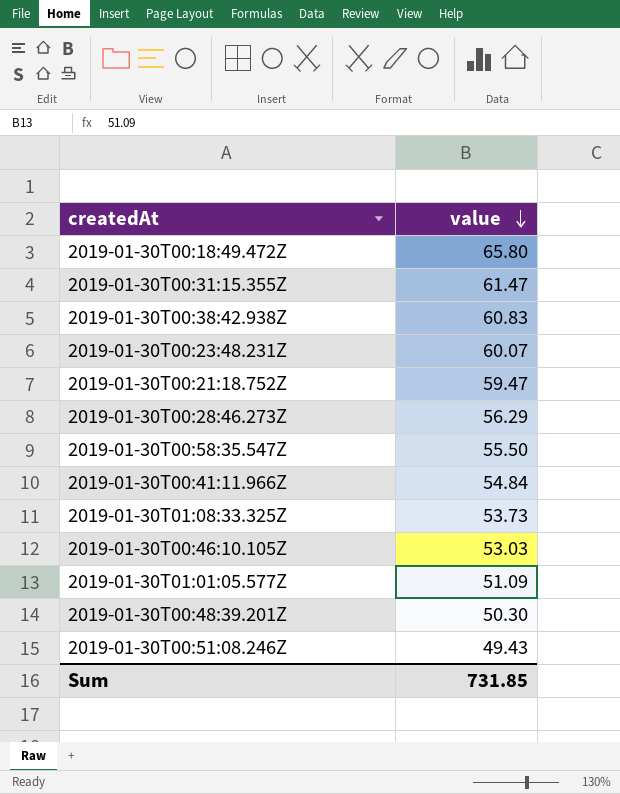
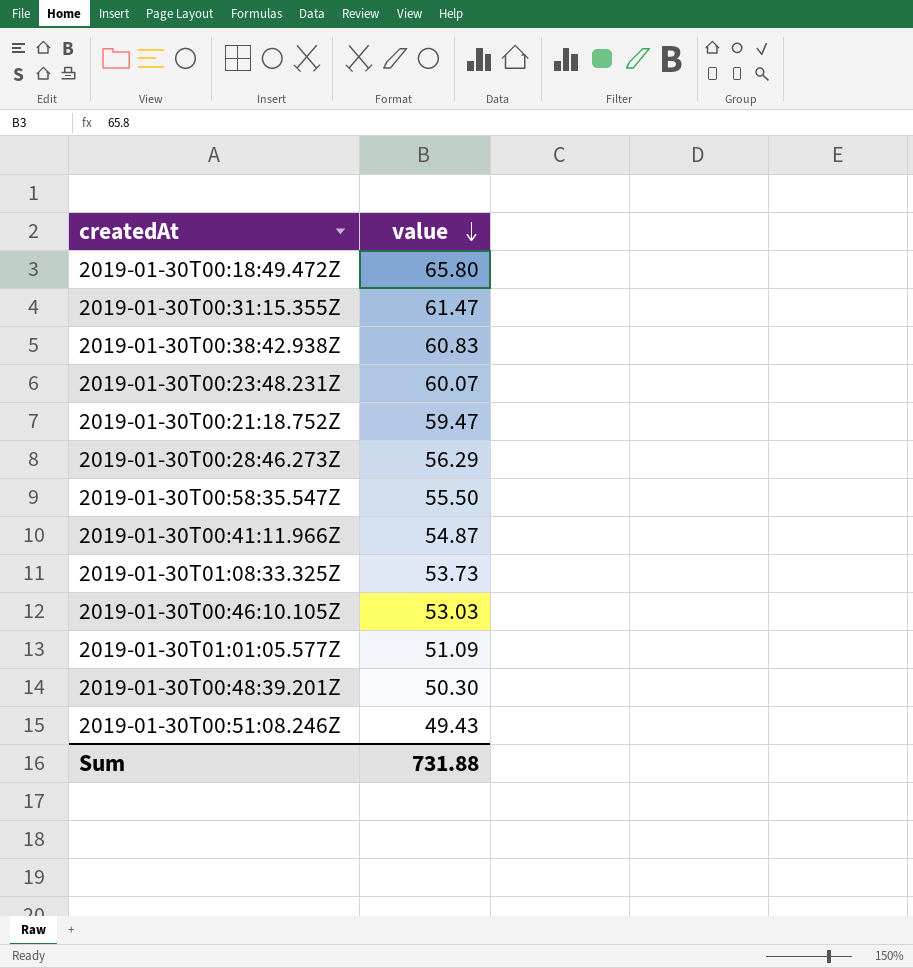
2019-01-30T00:41:11.966Z | value: 54.84 -> 54.87
Sum | value: 731.85 -> 731.88

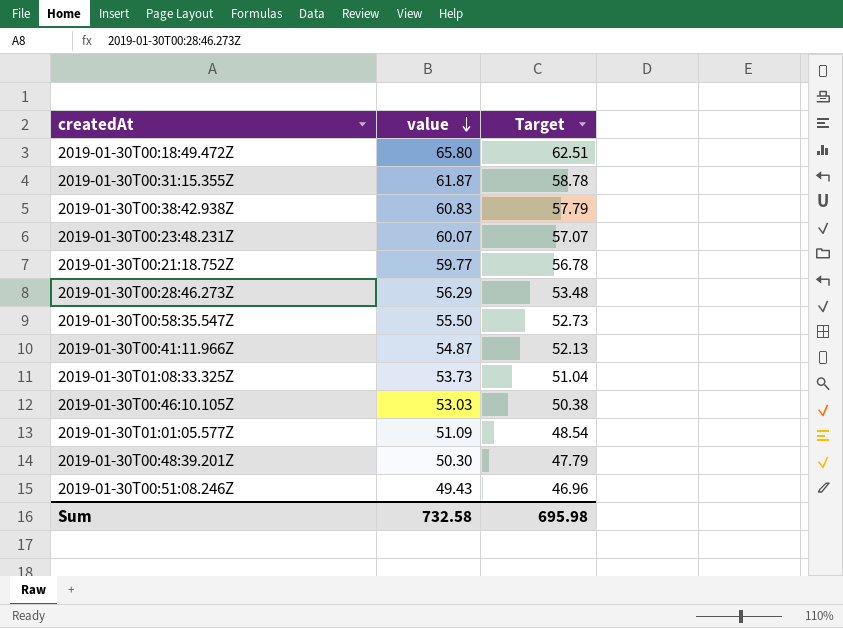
column Target | formula: none -> [value] * 0.95
2019-01-30T00:31:15.355Z | value: 61.47 -> 61.87
2019-01-30T00:21:18.752Z | value: 59.47 -> 59.77
Sum | value: 731.88 -> 732.58

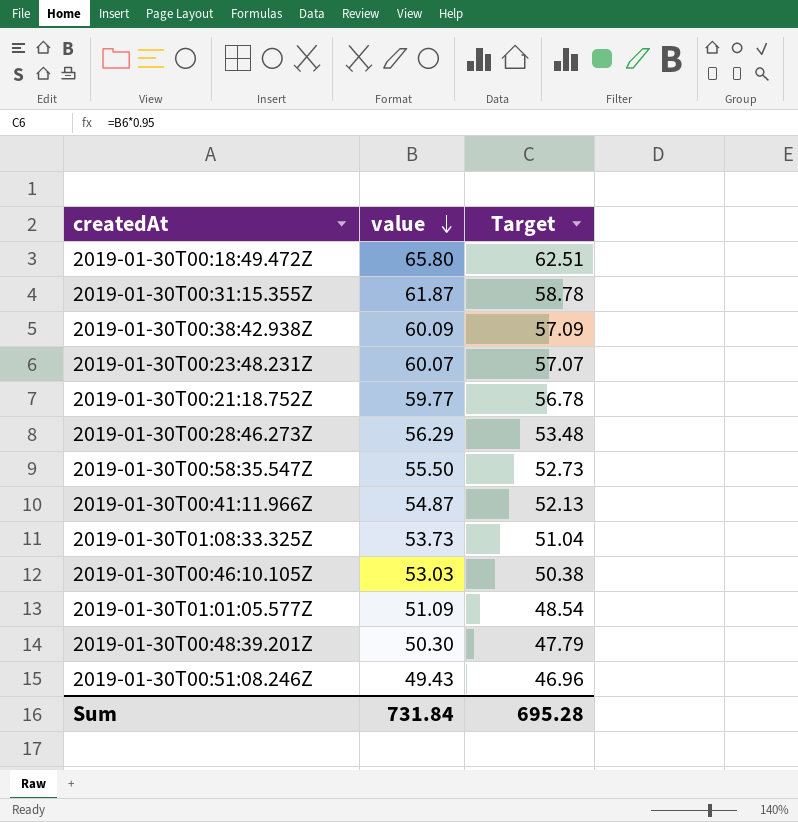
2019-01-30T00:38:42.938Z | value: 60.83 -> 60.09
2019-01-30T00:38:42.938Z | Target: 57.79 -> 57.09
Sum | value: 732.58 -> 731.84
Sum | Target: 695.98 -> 695.28

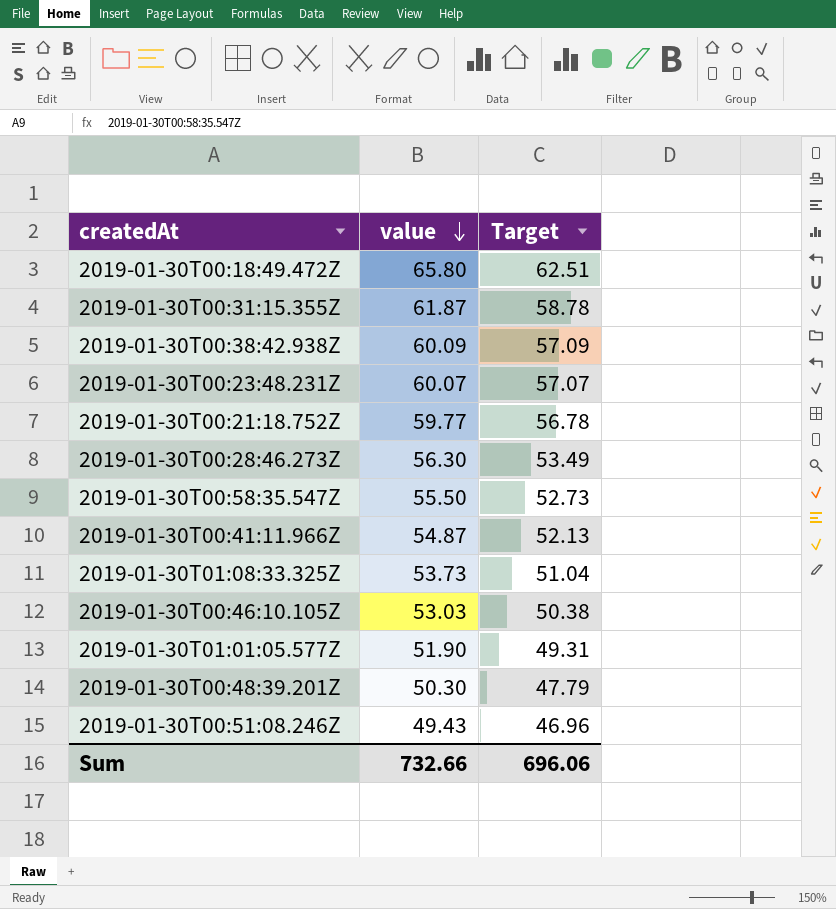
2019-01-30T00:28:46.273Z | value: 56.29 -> 56.30
2019-01-30T00:28:46.273Z | Target: 53.48 -> 53.49
2019-01-30T01:01:05.577Z | value: 51.09 -> 51.90
2019-01-30T01:01:05.577Z | Target: 48.54 -> 49.31
Sum | value: 731.84 -> 732.66
Sum | Target: 695.28 -> 696.06

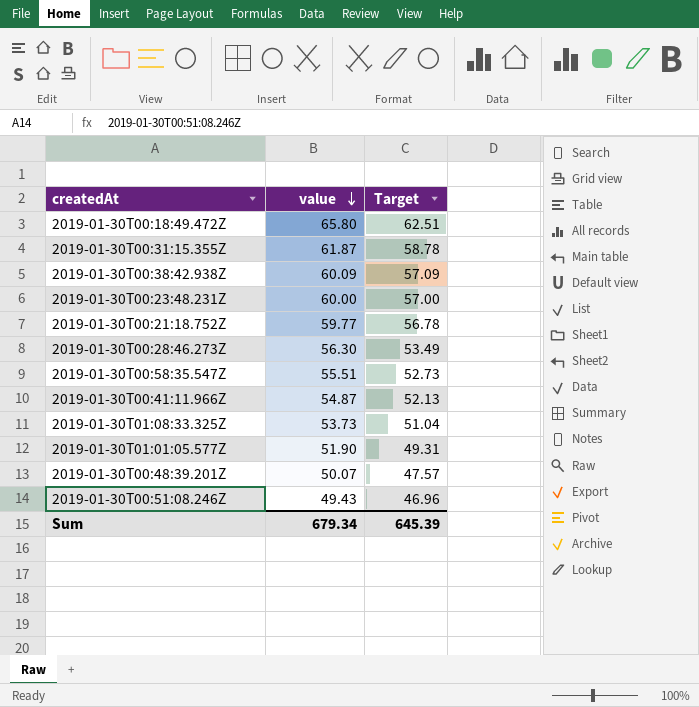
row 2019-01-30T00:46:10.105Z: 53.03 | 50.38 -> none
2019-01-30T00:23:48.231Z | value: 60.07 -> 60.00
2019-01-30T00:23:48.231Z | Target: 57.07 -> 57.00
2019-01-30T00:58:35.547Z | value: 55.50 -> 55.51
2019-01-30T00:48:39.201Z | value: 50.30 -> 50.07
2019-01-30T00:48:39.201Z | Target: 47.79 -> 47.57
Sum | value: 732.66 -> 679.34
Sum | Target: 696.06 -> 645.39

